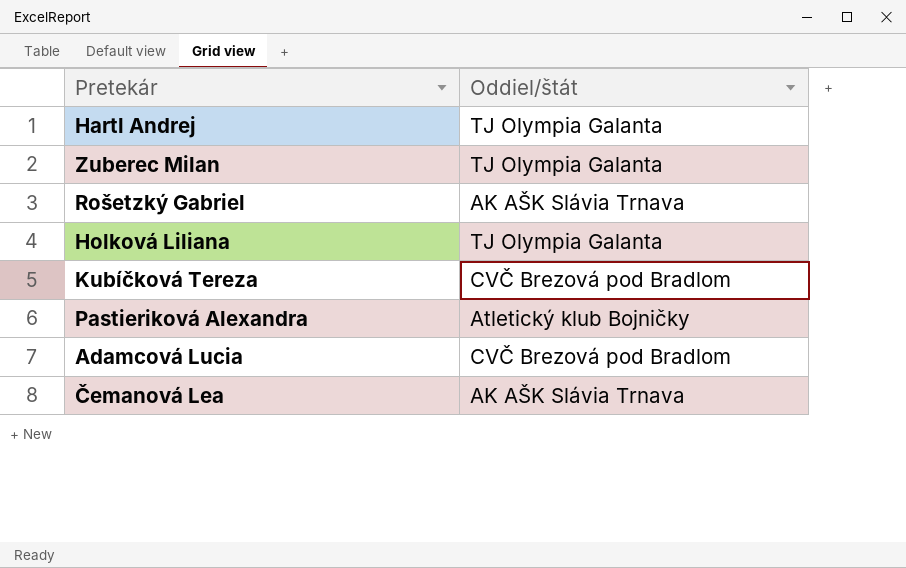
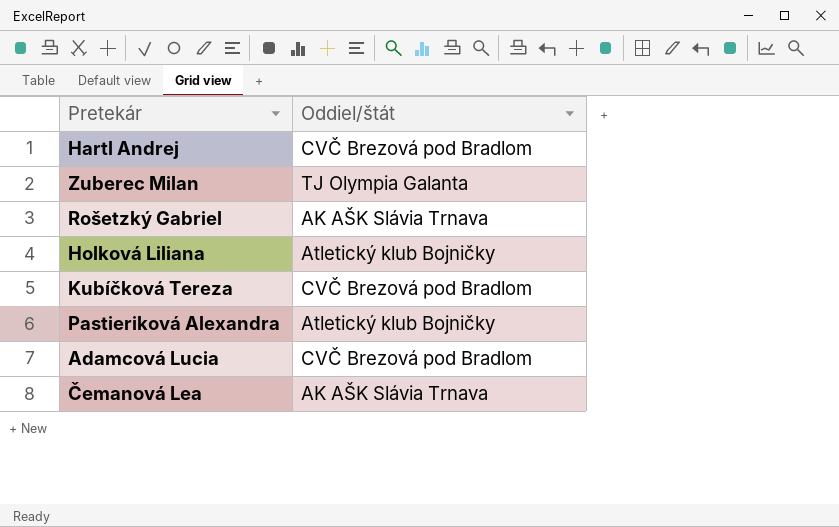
Hartl Andrej | Oddiel/štát: TJ Olympia Galanta -> CVČ Brezová pod Bradlom
Holková Liliana | Oddiel/štát: TJ Olympia Galanta -> Atletický klub Bojničky

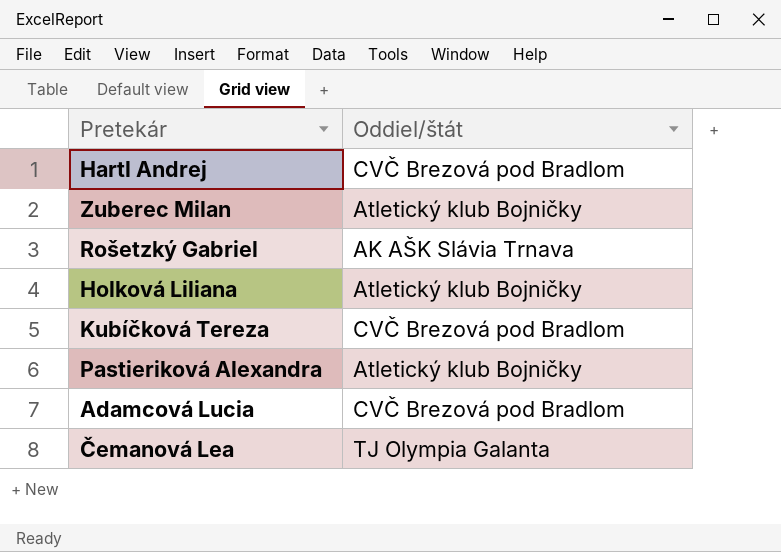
Zuberec Milan | Oddiel/štát: TJ Olympia Galanta -> Atletický klub Bojničky
Čemanová Lea | Oddiel/štát: AK AŠK Slávia Trnava -> TJ Olympia Galanta

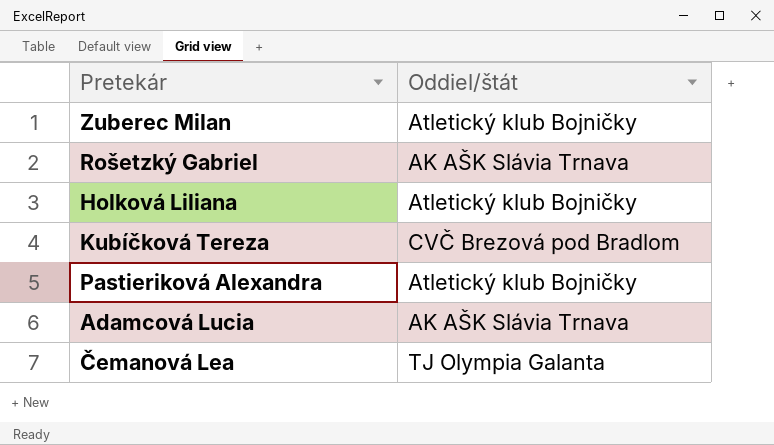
row Hartl Andrej: CVČ Brezová pod Bradlom -> none
Adamcová Lucia | Oddiel/štát: CVČ Brezová pod Bradlom -> AK AŠK Slávia Trnava

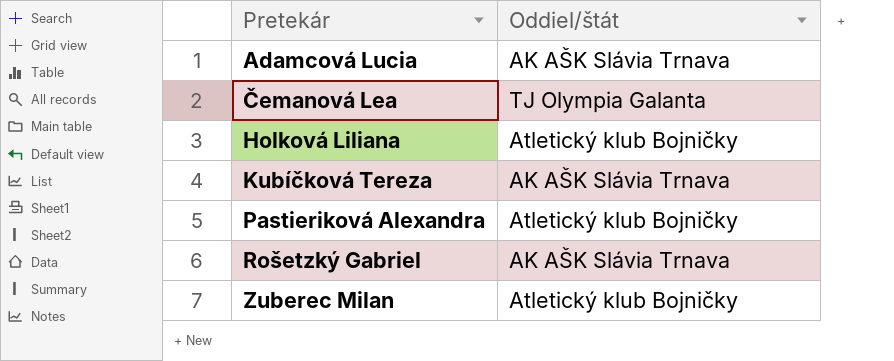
row order: none -> Pretekár ascending
Kubíčková Tereza | Oddiel/štát: CVČ Brezová pod Bradlom -> AK AŠK Slávia Trnava

